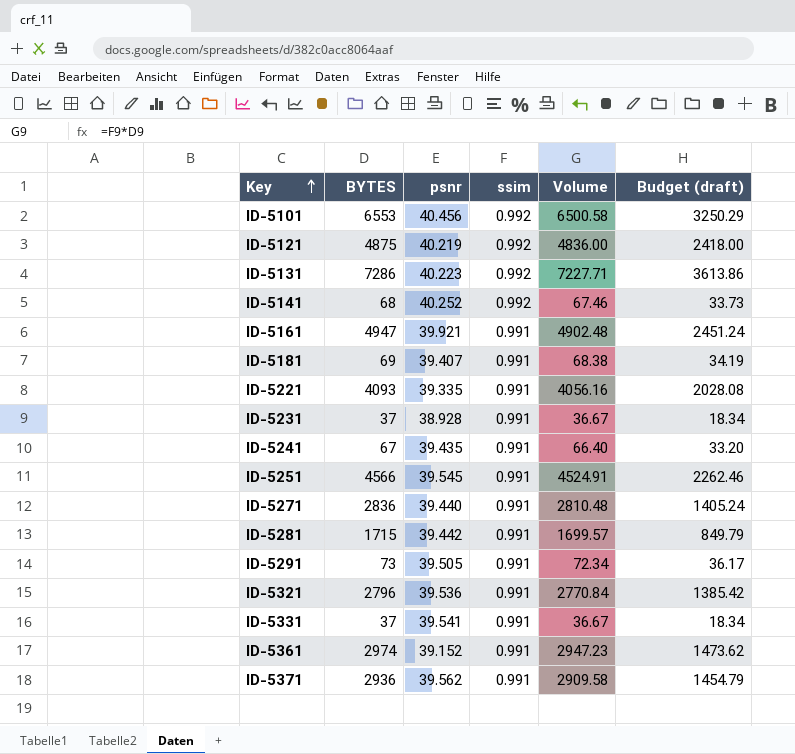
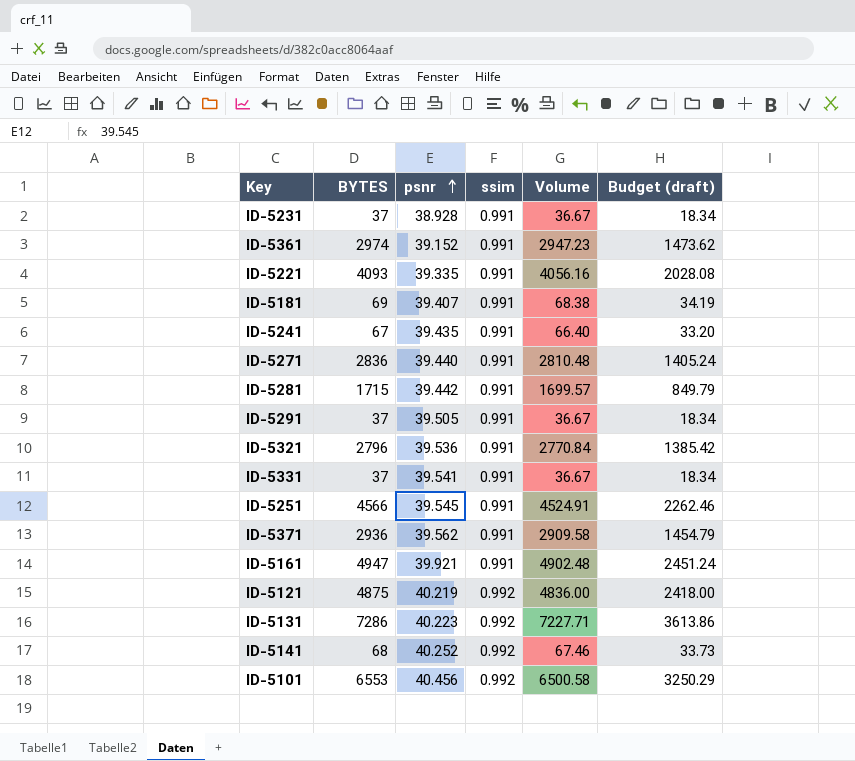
row order: Key ascending -> psnr ascending
ID-5291 | BYTES: 73 -> 37
ID-5291 | Volume: 72.34 -> 36.67
ID-5291 | Budget (draft): 36.17 -> 18.34

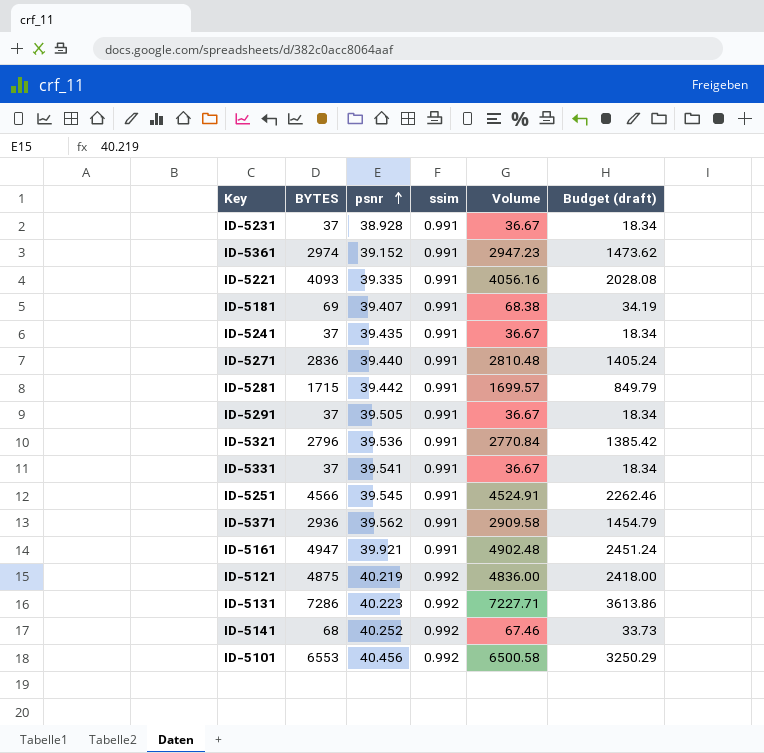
ID-5241 | BYTES: 67 -> 37
ID-5241 | Volume: 66.40 -> 36.67
ID-5241 | Budget (draft): 33.20 -> 18.34

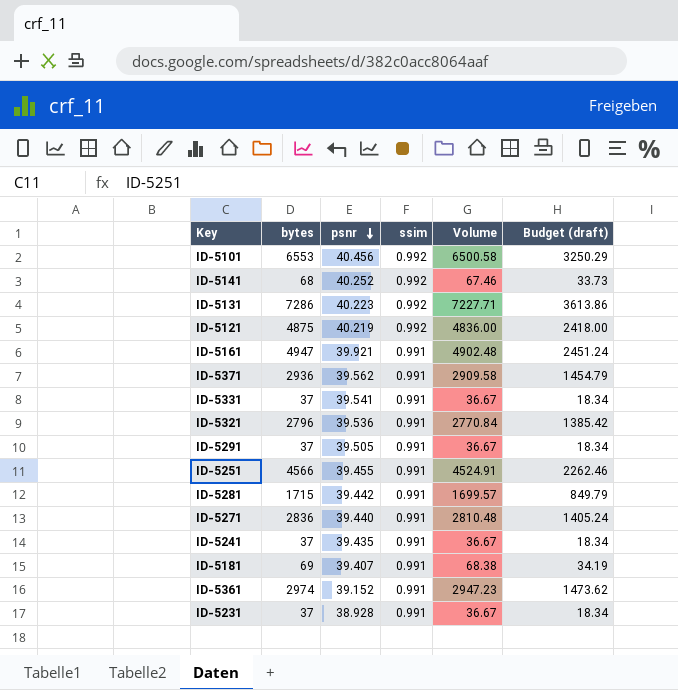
row order: psnr ascending -> psnr descending
column name: BYTES -> bytes
row ID-5221: 4093 | 39.335 | 0.991 | 4056.16 | 2028.08 -> none
ID-5251 | psnr: 39.545 -> 39.455

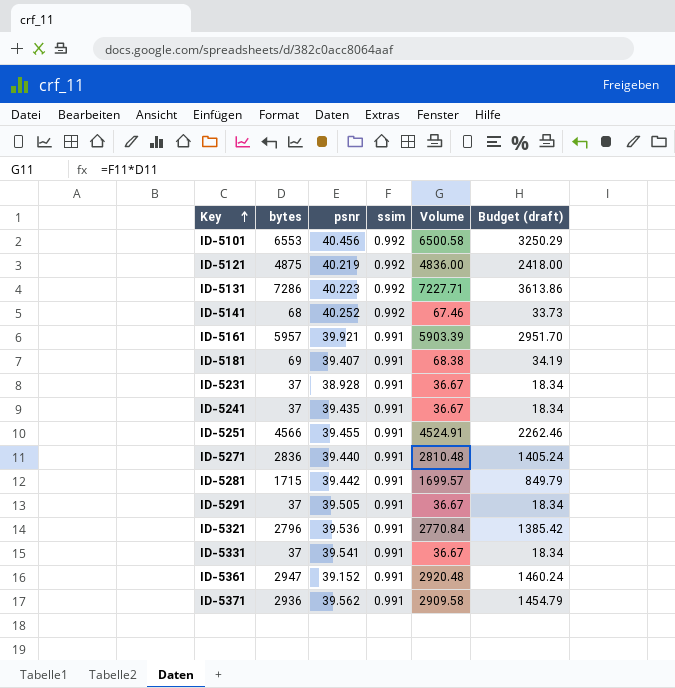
row order: psnr descending -> Key ascending
ID-5161 | bytes: 4947 -> 5957
ID-5161 | Volume: 4902.48 -> 5903.39
ID-5161 | Budget (draft): 2451.24 -> 2951.70
ID-5361 | bytes: 2974 -> 2947
ID-5361 | Volume: 2947.23 -> 2920.48
ID-5361 | Budget (draft): 1473.62 -> 1460.24

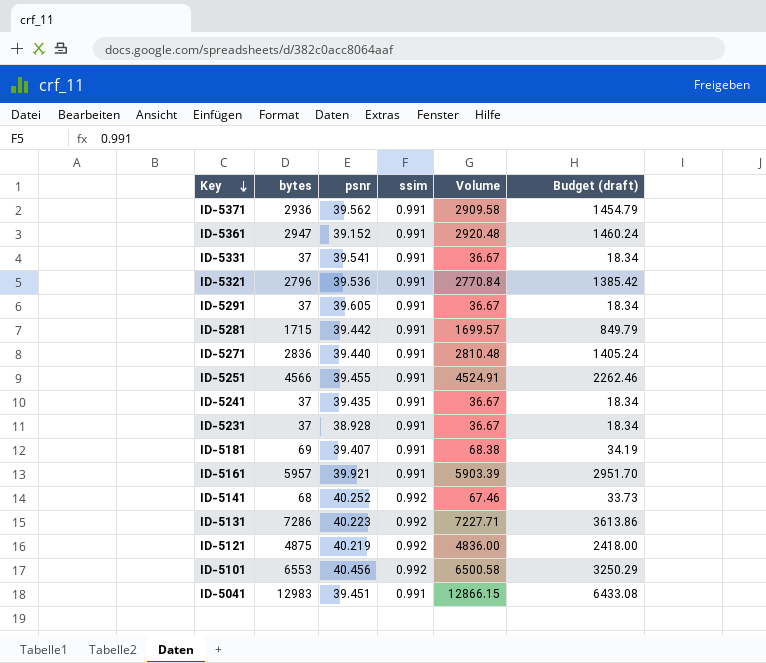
row order: Key ascending -> Key descending
ID-5291 | psnr: 39.505 -> 39.605
row ID-5041: none -> 12983 | 39.451 | 0.991 | 12866.15 | 6433.08

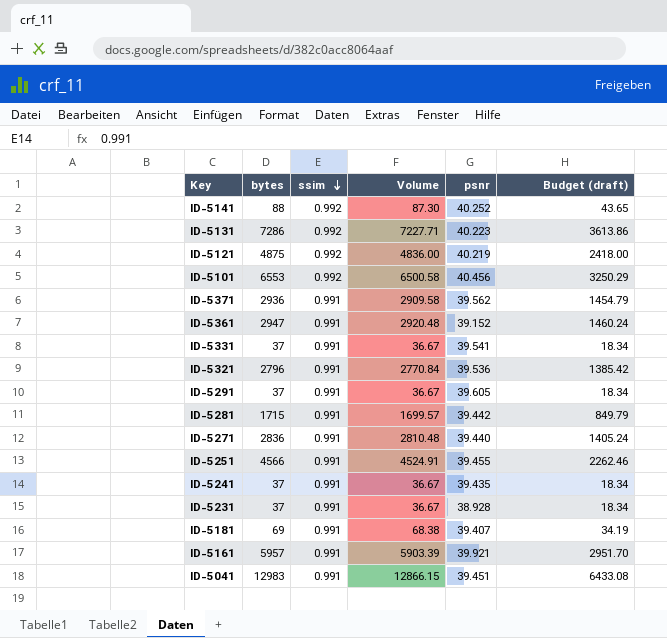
row order: Key descending -> ssim descending
column psnr | position: 3 -> 5
ID-5141 | bytes: 68 -> 88
ID-5141 | Volume: 67.46 -> 87.30
ID-5141 | Budget (draft): 33.73 -> 43.65

